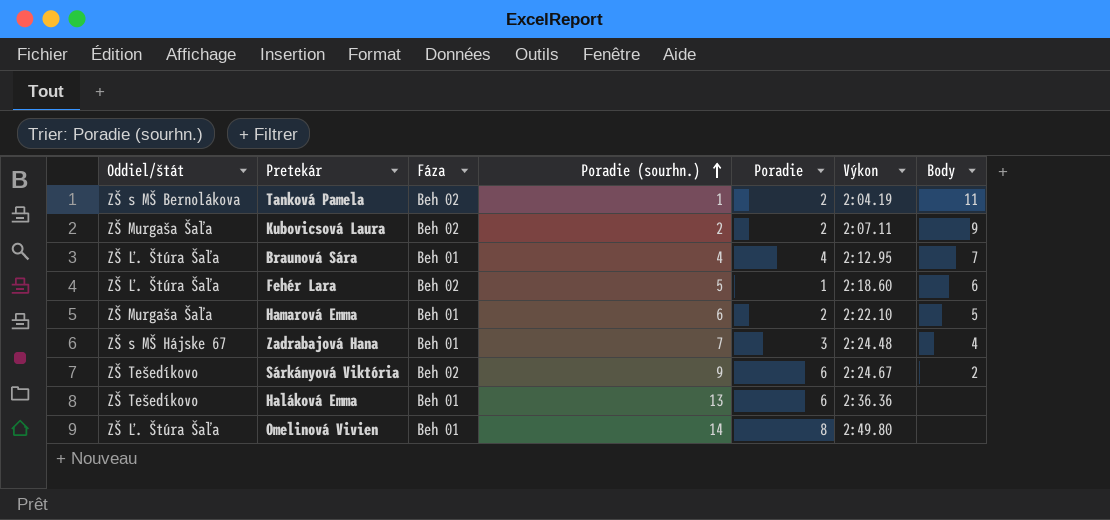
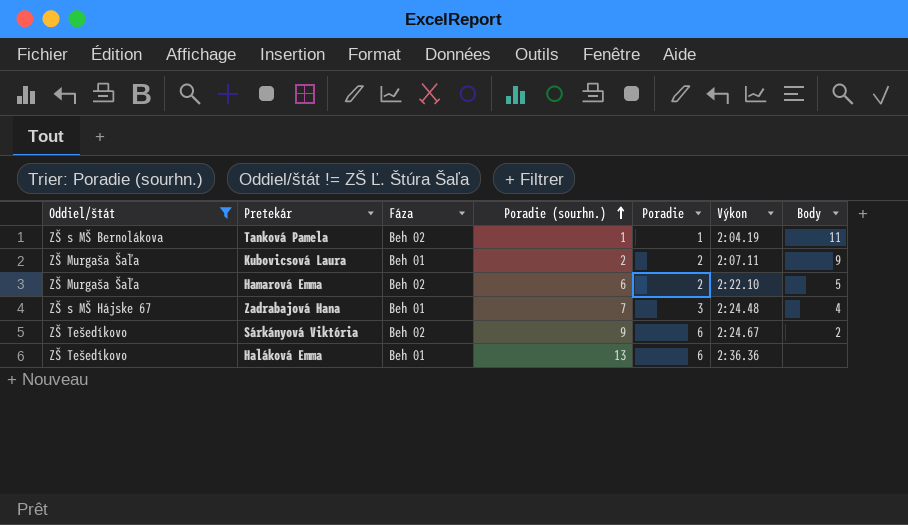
filter: none -> Oddiel/štát != ZŠ Ľ. Štúra Šaľa
Tanková Pamela | Poradie: 2 -> 1
Kubovicsová Laura | Fáza: Beh 02 -> Beh 01
Hamarová Emma | Fáza: Beh 01 -> Beh 02

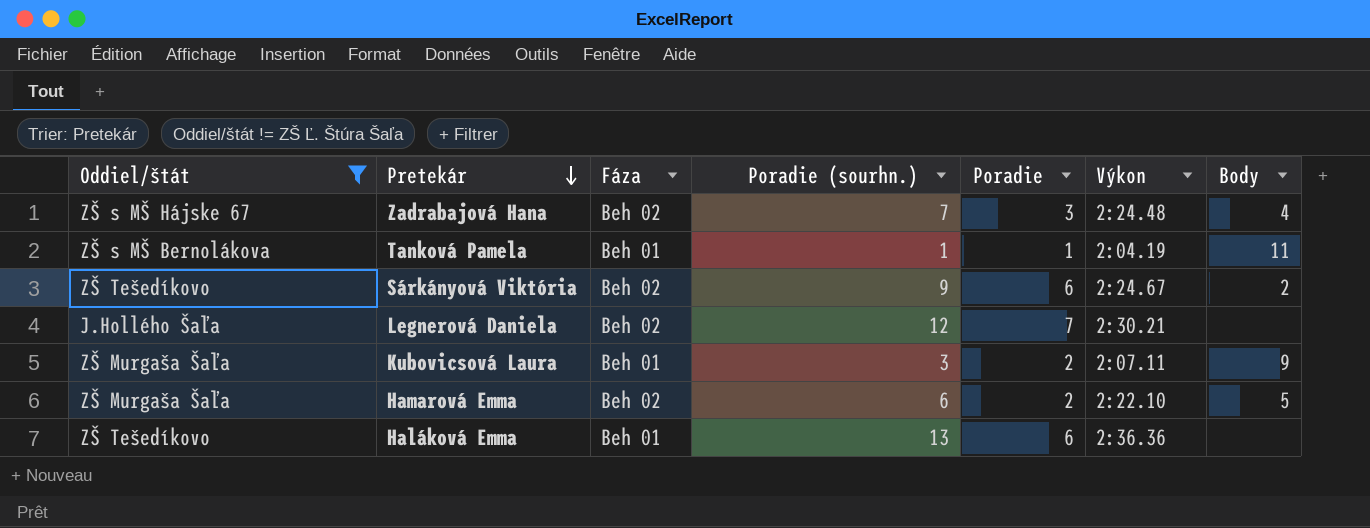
row order: Poradie (sourhn.) ascending -> Pretekár descending
Zadrabajová Hana | Fáza: Beh 01 -> Beh 02
Tanková Pamela | Fáza: Beh 02 -> Beh 01
row Legnerová Daniela: none -> J.Hollého Šaľa | Beh 02 | 12 | 7 | 2:30.21 | none
Kubovicsová Laura | Poradie (sourhn.): 2 -> 3

